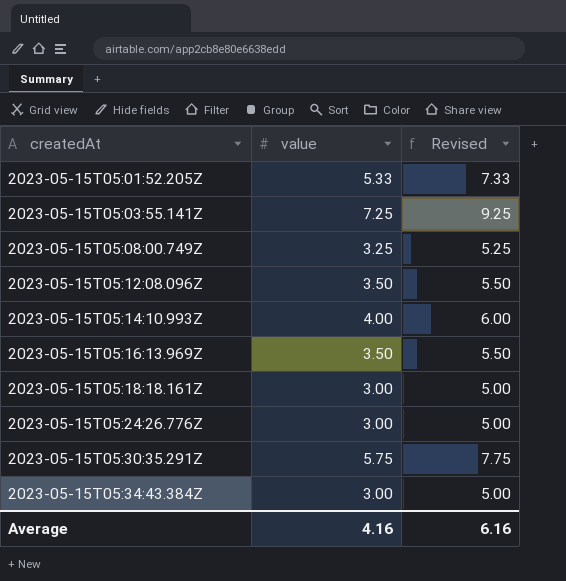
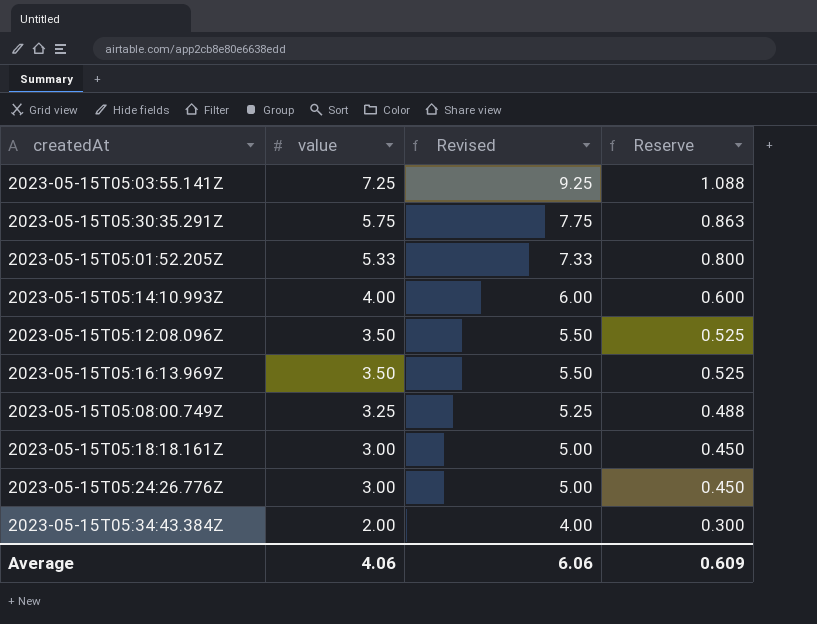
row order: createdAt ascending -> value descending
column Reserve | formula: none -> [value] * 0.15
2023-05-15T05:34:43.384Z | value: 3.00 -> 2.00
2023-05-15T05:34:43.384Z | Revised: 5.00 -> 4.00
Average | value: 4.16 -> 4.06
Average | Revised: 6.16 -> 6.06

